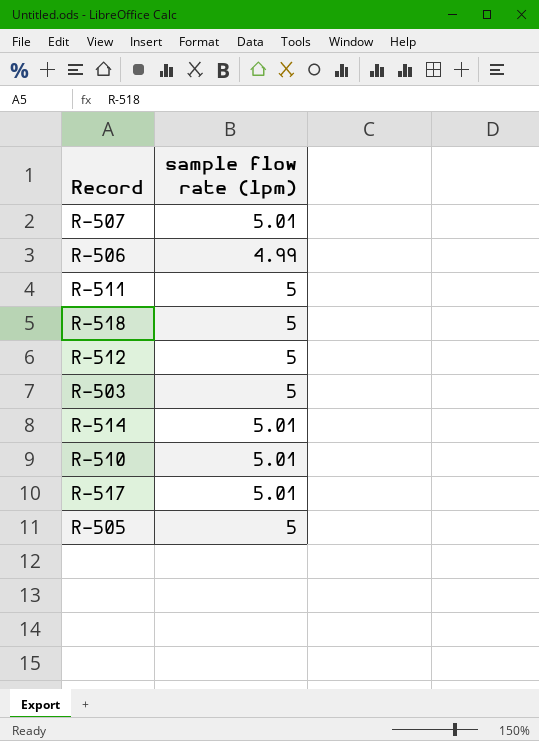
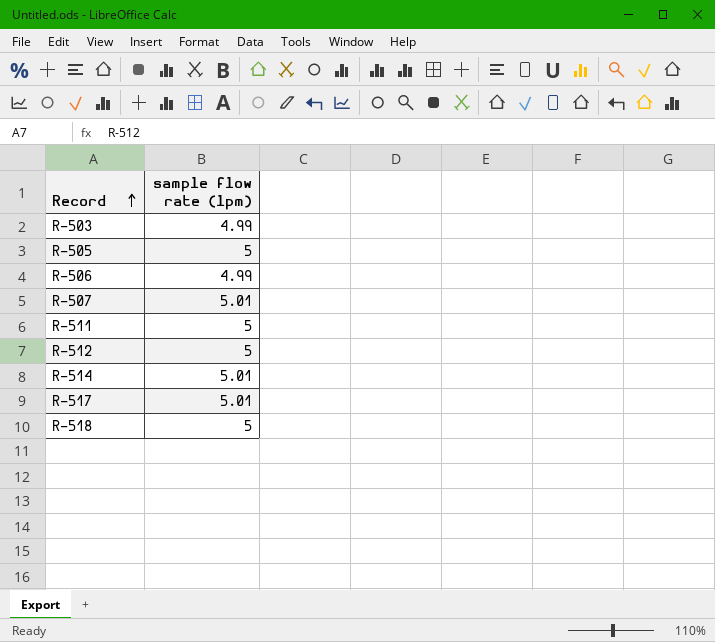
row order: none -> Record ascending
row R-510: 5.01 -> none
R-503 | sample flow rate (lpm): 5 -> 4.99

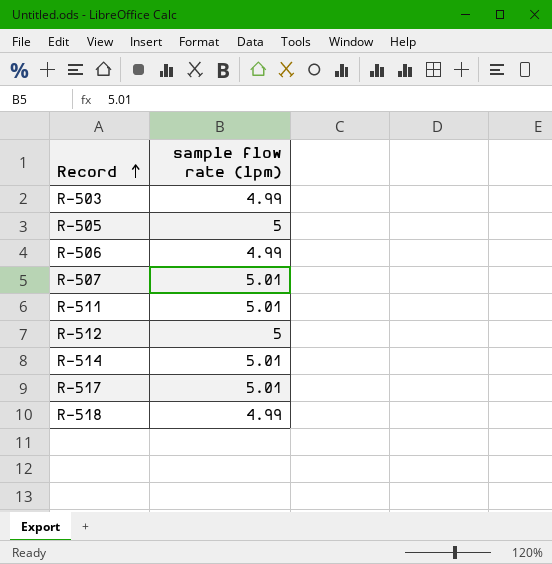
R-511 | sample flow rate (lpm): 5 -> 5.01
R-518 | sample flow rate (lpm): 5 -> 4.99

